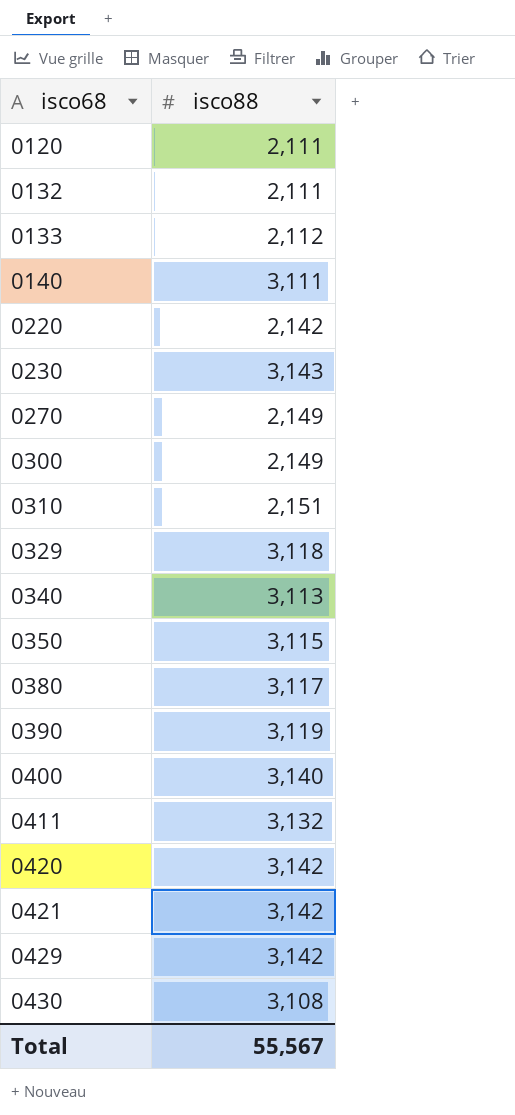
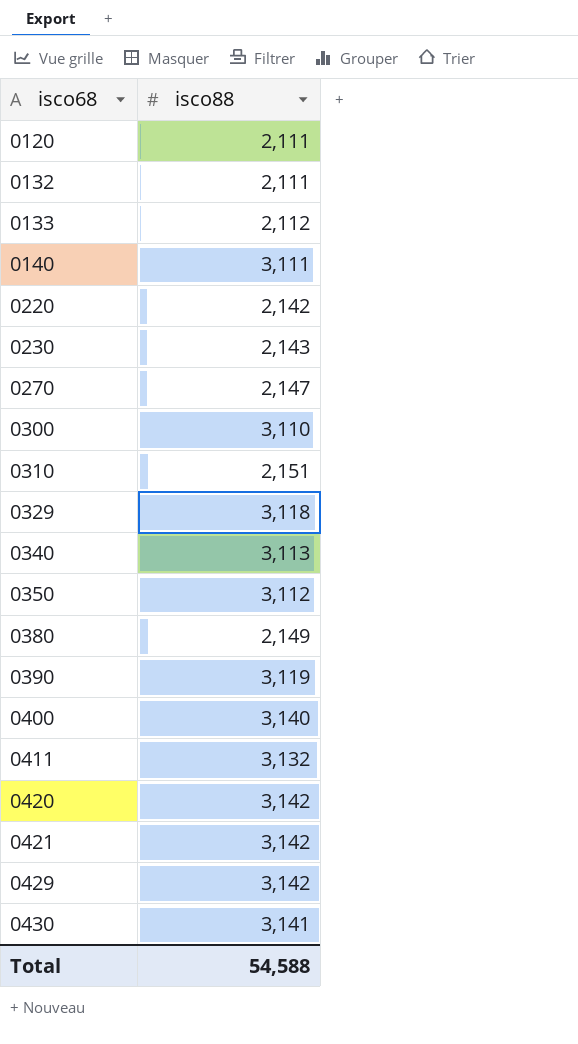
0230 | isco88: 3,143 -> 2,143
0270 | isco88: 2,149 -> 2,147
0300 | isco88: 2,149 -> 3,110
0350 | isco88: 3,115 -> 3,112
0380 | isco88: 3,117 -> 2,149
0430 | isco88: 3,108 -> 3,141
Total | isco88: 55,567 -> 54,588

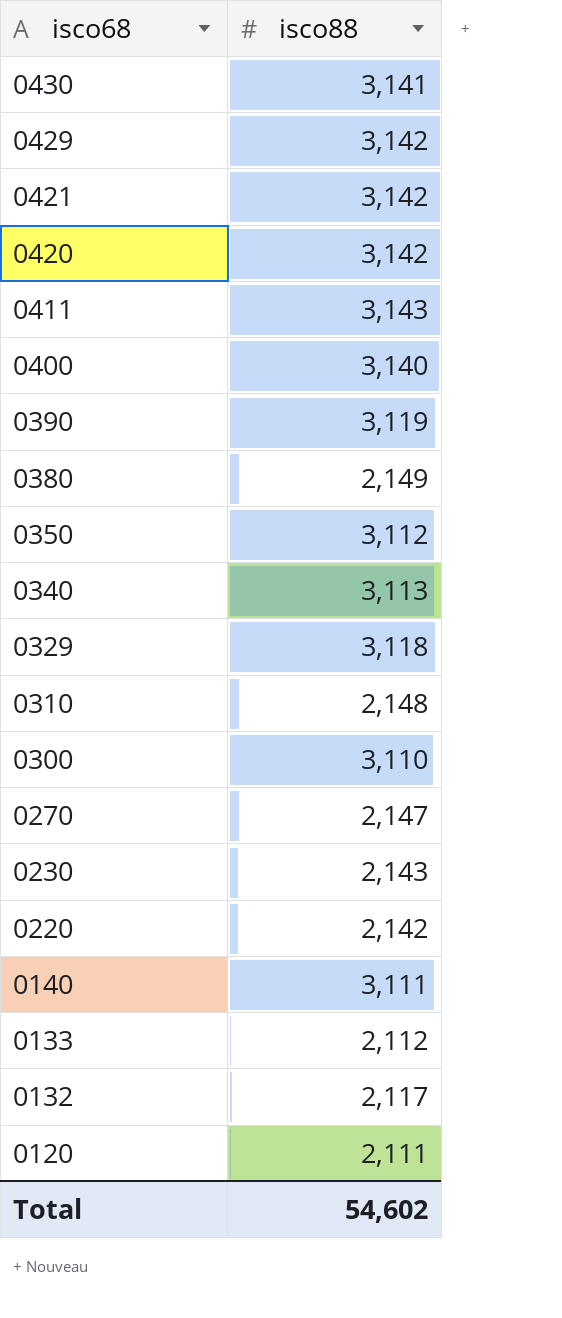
row order: isco68 ascending -> isco68 descending
0411 | isco88: 3,132 -> 3,143
0310 | isco88: 2,151 -> 2,148
0132 | isco88: 2,111 -> 2,117
Total | isco88: 54,588 -> 54,602

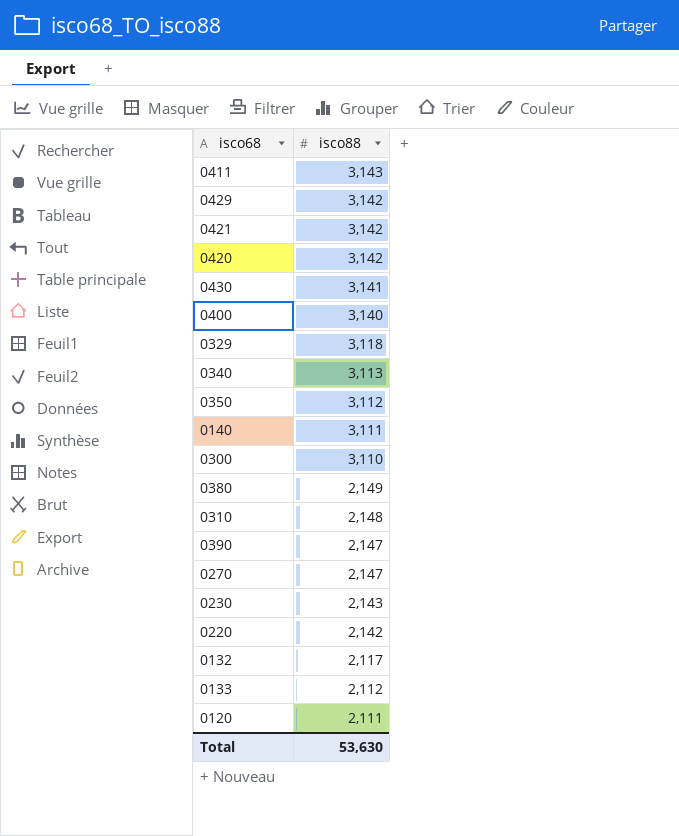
row order: isco68 descending -> isco88 descending
0390 | isco88: 3,119 -> 2,147
Total | isco88: 54,602 -> 53,630

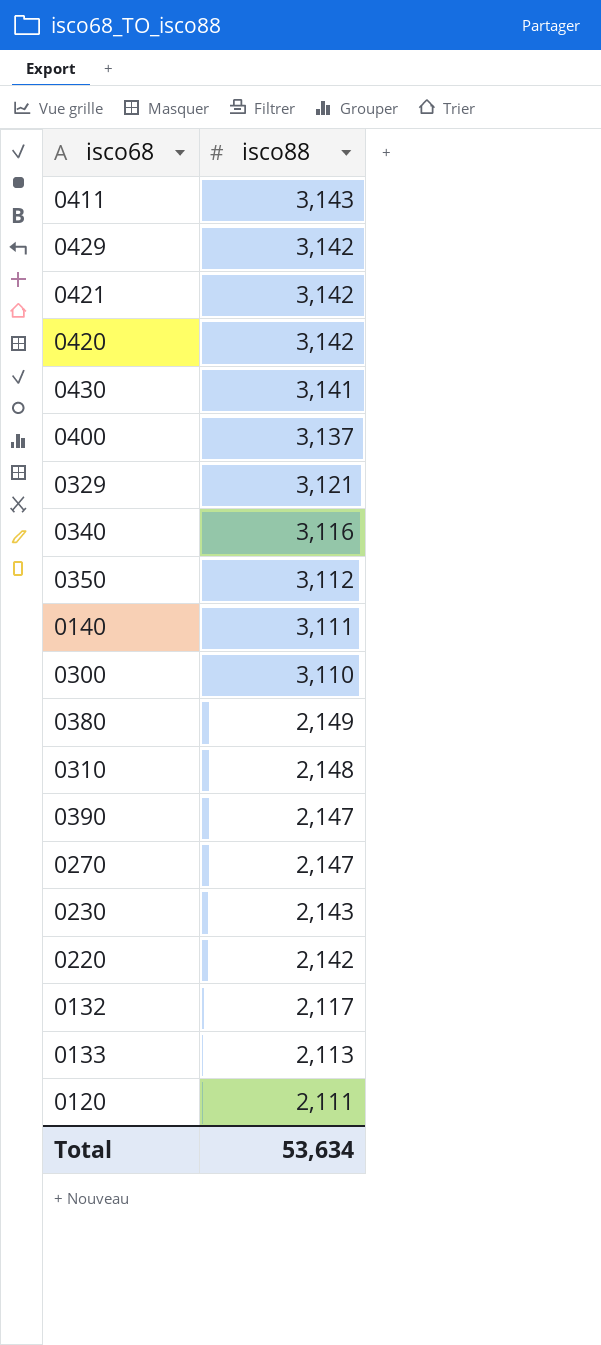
0400 | isco88: 3,140 -> 3,137
0329 | isco88: 3,118 -> 3,121
0340 | isco88: 3,113 -> 3,116
0133 | isco88: 2,112 -> 2,113
Total | isco88: 53,630 -> 53,634

